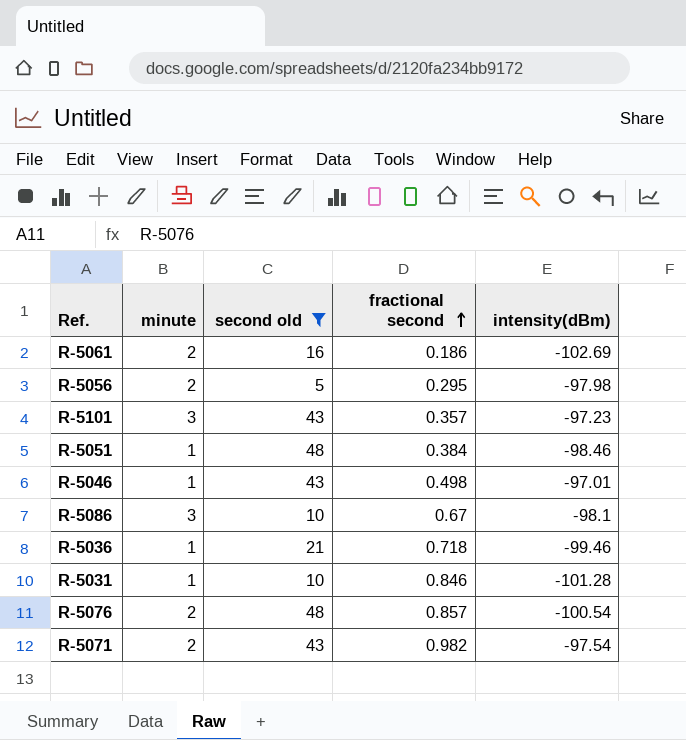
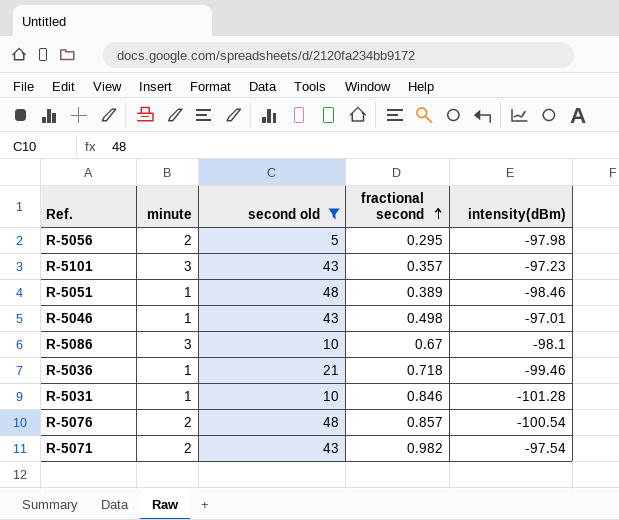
row R-5061: 2 | 16 | 0.186 | -102.69 -> none
R-5051 | fractional second: 0.384 -> 0.389

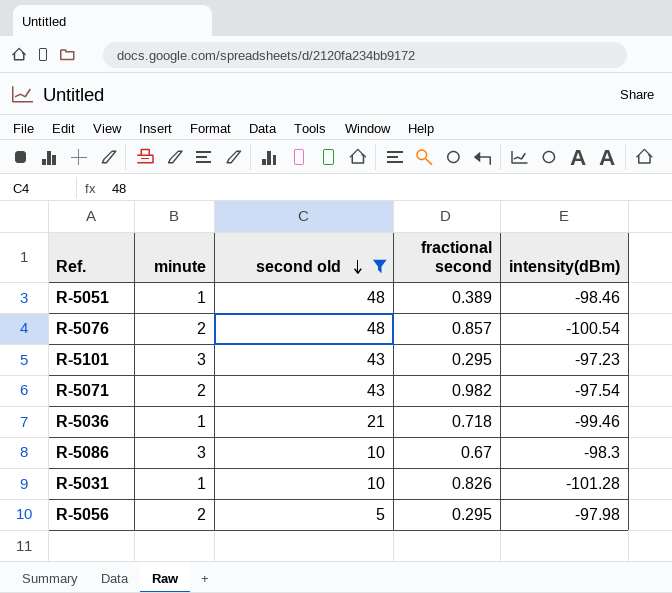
row order: fractional second ascending -> second old descending
row R-5046: 1 | 43 | 0.498 | -97.01 -> none
R-5101 | fractional second: 0.357 -> 0.295
R-5086 | intensity(dBm): -98.1 -> -98.3
R-5031 | fractional second: 0.846 -> 0.826

